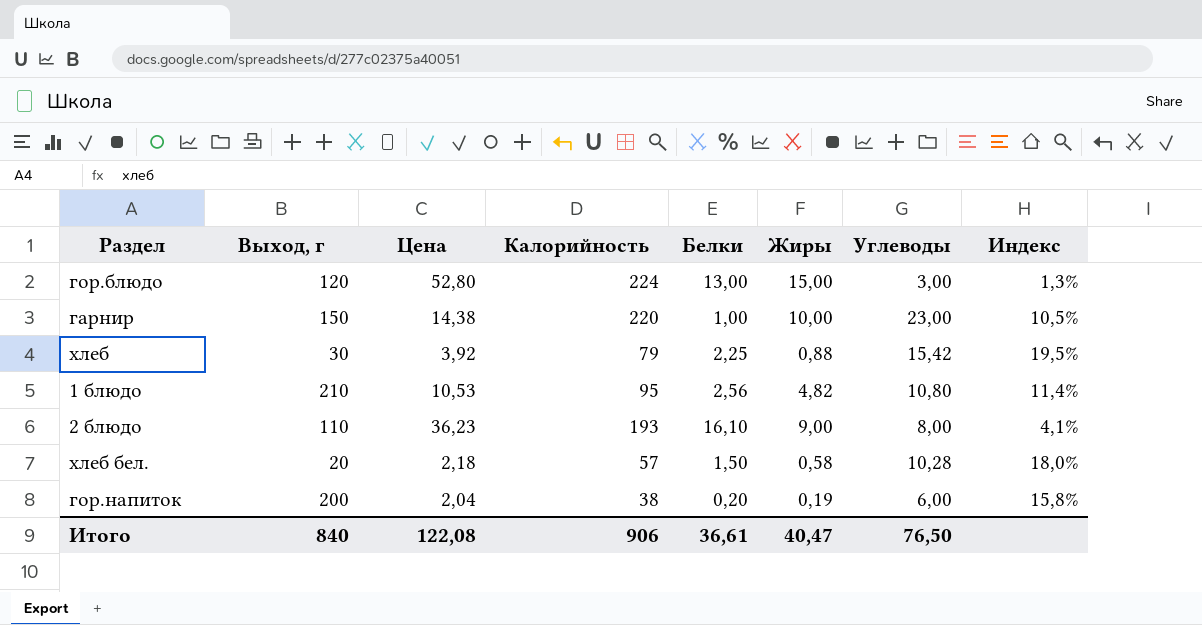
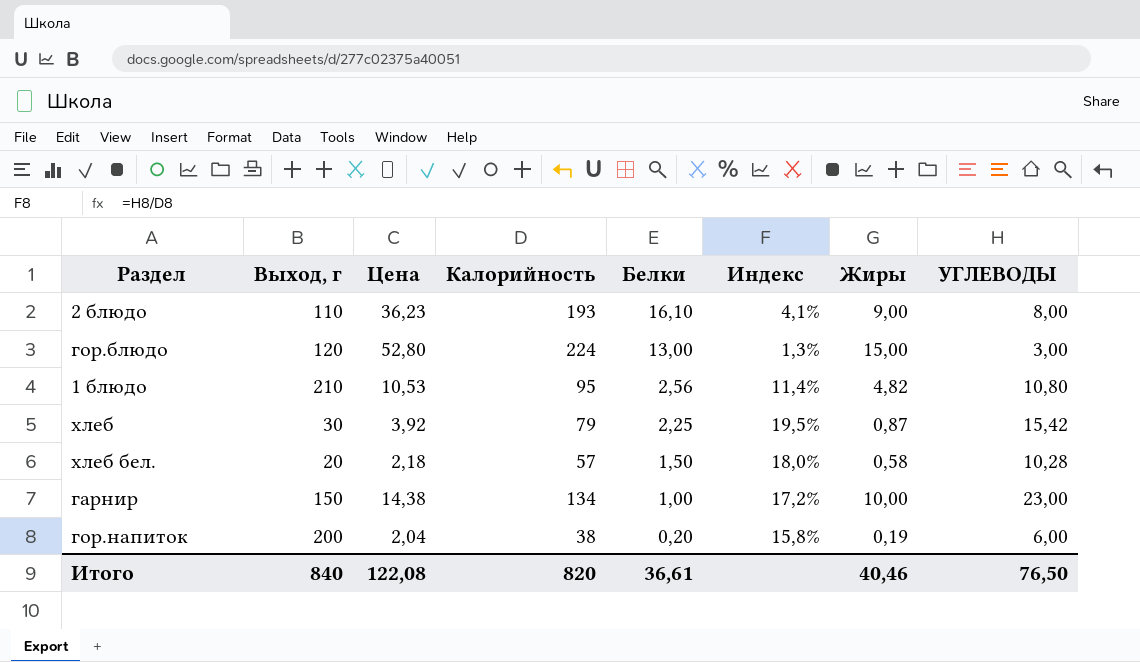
row order: none -> Белки descending
column Индекс | position: 8 -> 6
column name: Углеводы -> УГЛЕВОДЫ
хлеб | Жиры: 0,88 -> 0,87
гарнир | Калорийность: 220 -> 134
гарнир | Индекс: 10,5% -> 17,2%
Итого | Калорийность: 906 -> 820
Итого | Жиры: 40,47 -> 40,46

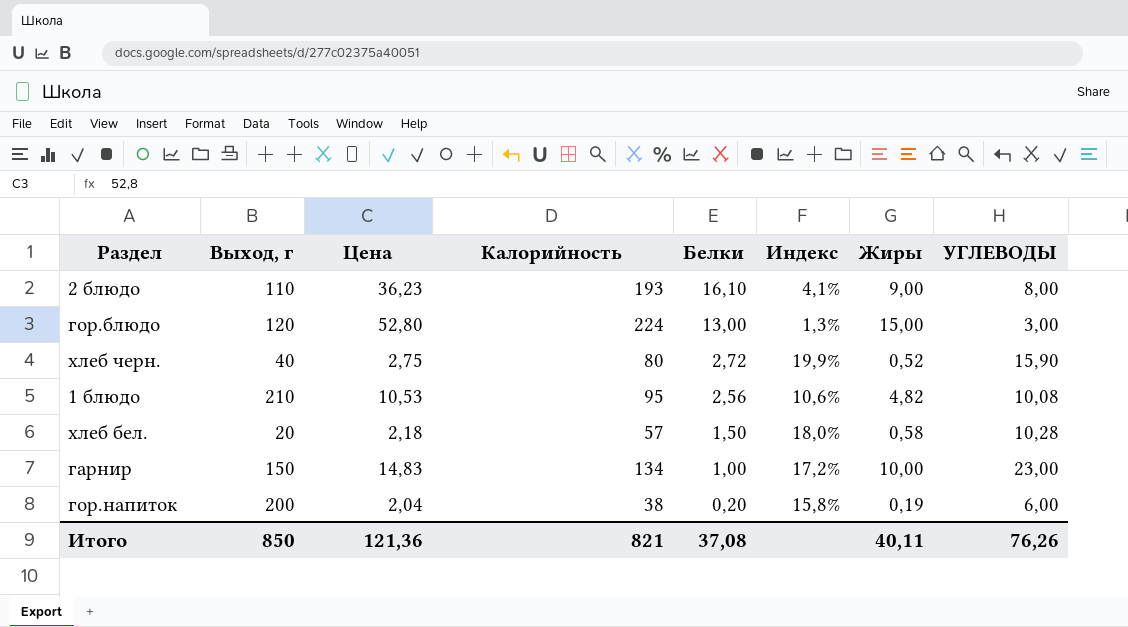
row хлеб: 30 | 3,92 | 79 | 2,25 | 19,5% | 0,87 | 15,42 -> none
row хлеб черн.: none -> 40 | 2,75 | 80 | 2,72 | 19,9% | 0,52 | 15,90
1 блюдо | Индекс: 11,4% -> 10,6%
1 блюдо | УГЛЕВОДЫ: 10,80 -> 10,08
гарнир | Цена: 14,38 -> 14,83
Итого | Выход, г: 840 -> 850
Итого | Цена: 122,08 -> 121,36
Итого | Калорийность: 820 -> 821
Итого | Белки: 36,61 -> 37,08
Итого | Жиры: 40,46 -> 40,11
Итого | УГЛЕВОДЫ: 76,50 -> 76,26

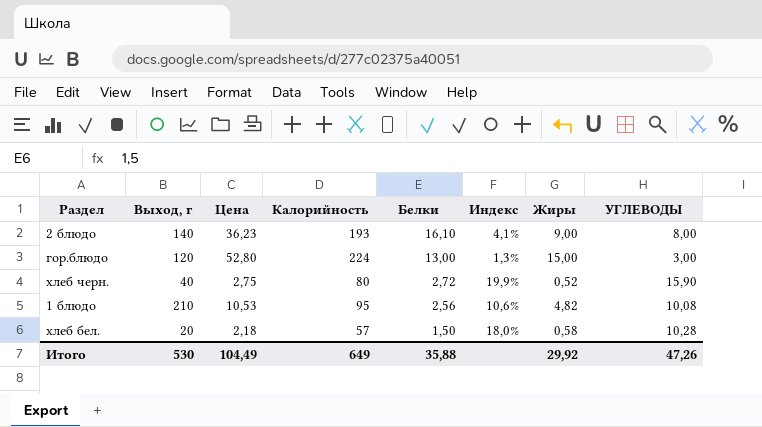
row гарнир: 150 | 14,83 | 134 | 1,00 | 17,2% | 10,00 | 23,00 -> none
row гор.напиток: 200 | 2,04 | 38 | 0,20 | 15,8% | 0,19 | 6,00 -> none
2 блюдо | Выход, г: 110 -> 140
Итого | Выход, г: 850 -> 530
Итого | Цена: 121,36 -> 104,49
Итого | Калорийность: 821 -> 649
Итого | Белки: 37,08 -> 35,88
Итого | Жиры: 40,11 -> 29,92
Итого | УГЛЕВОДЫ: 76,26 -> 47,26

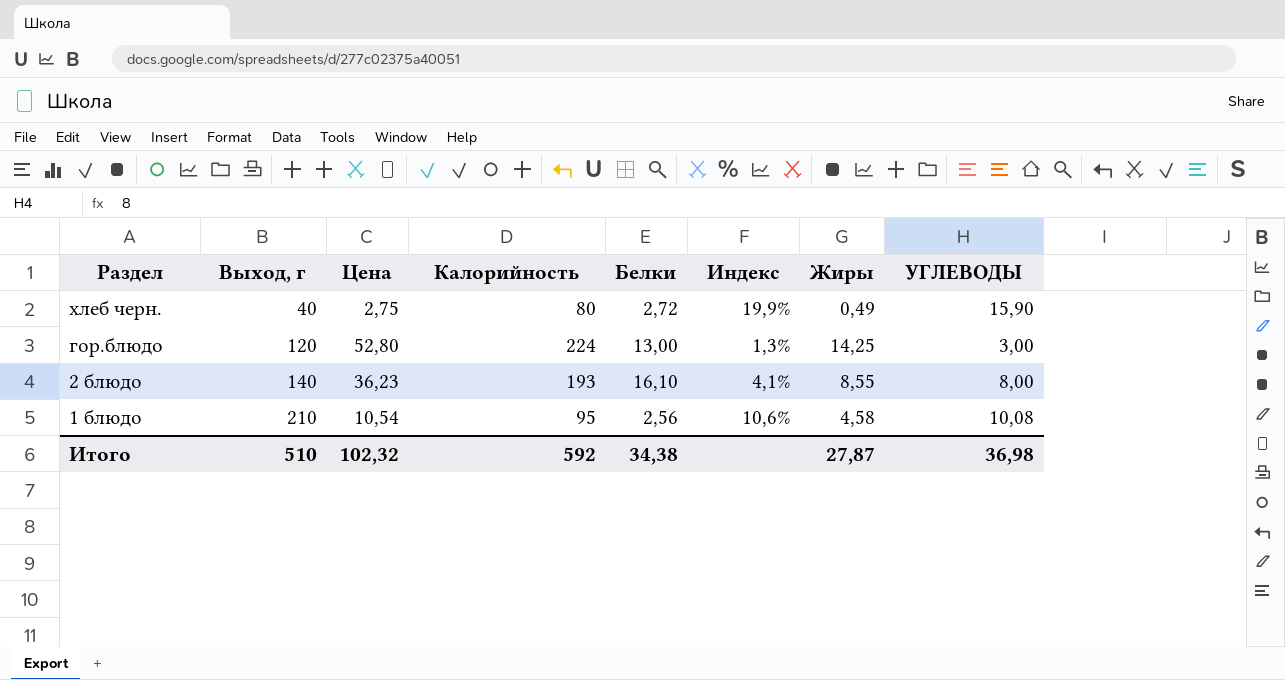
row order: Белки descending -> Раздел descending
row хлеб бел.: 20 | 2,18 | 57 | 1,50 | 18,0% | 0,58 | 10,28 -> none
хлеб черн. | Жиры: 0,52 -> 0,49
гор.блюдо | Жиры: 15,00 -> 14,25
2 блюдо | Жиры: 9,00 -> 8,55
1 блюдо | Цена: 10,53 -> 10,54
1 блюдо | Жиры: 4,82 -> 4,58
Итого | Выход, г: 530 -> 510
Итого | Цена: 104,49 -> 102,32
Итого | Калорийность: 649 -> 592
Итого | Белки: 35,88 -> 34,38
Итого | Жиры: 29,92 -> 27,87
Итого | УГЛЕВОДЫ: 47,26 -> 36,98

